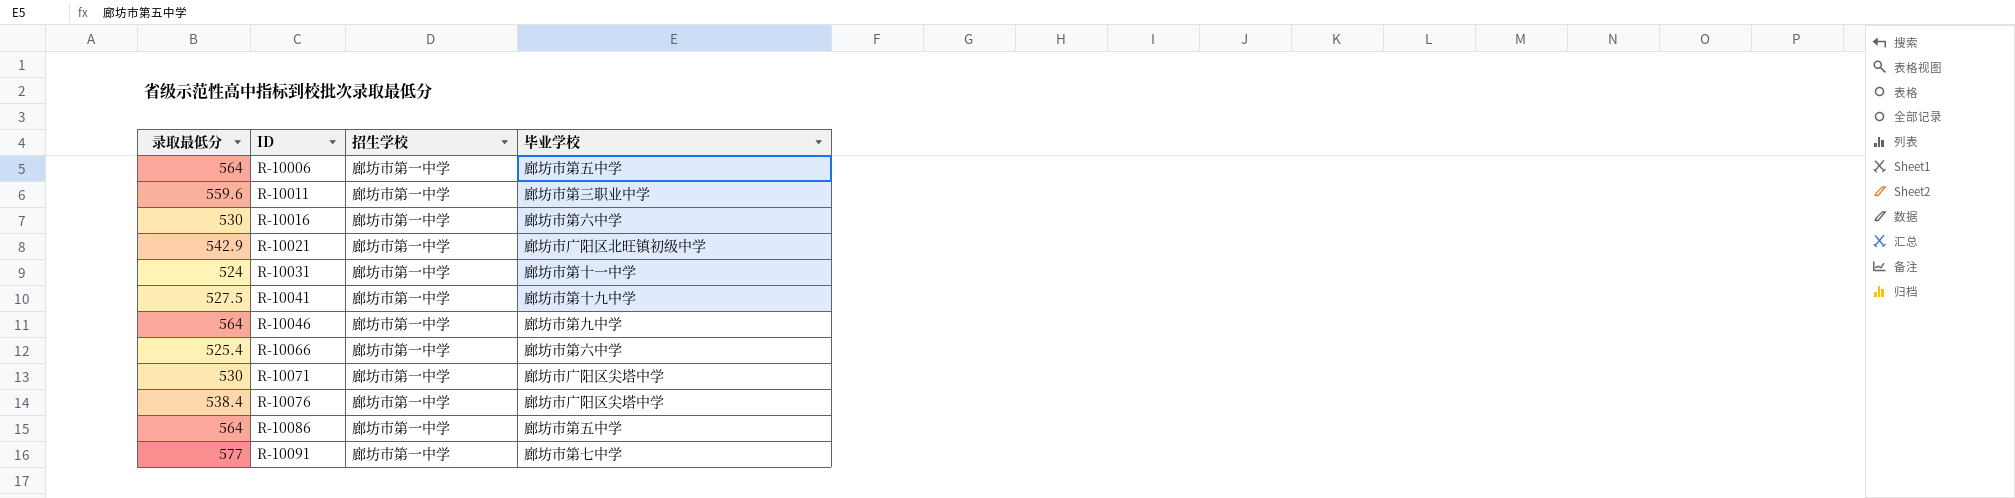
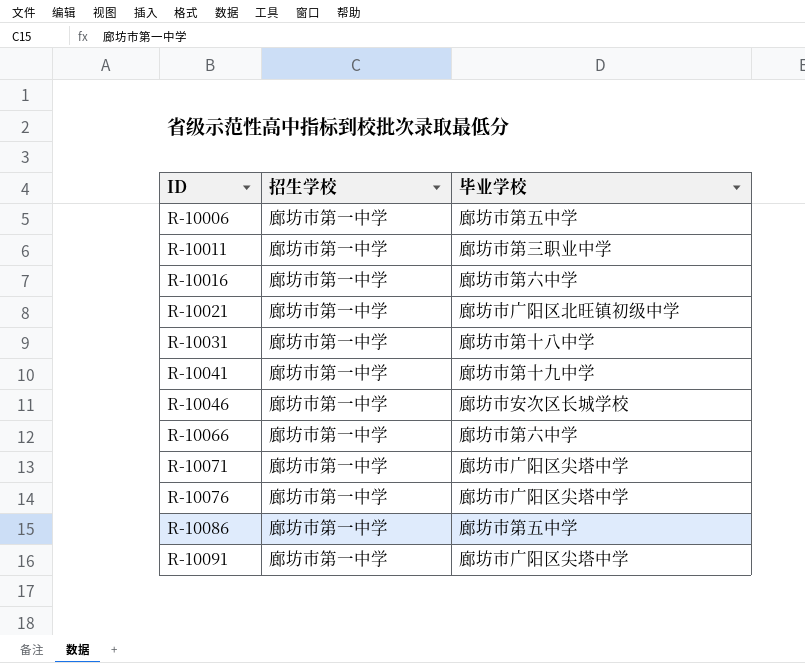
column 录取最低分 | position: 1 -> none
R-10031 | 毕业学校: 廊坊市第十一中学 -> 廊坊市第十八中学
R-10046 | 毕业学校: 廊坊市第九中学 -> 廊坊市安次区长城学校
R-10091 | 毕业学校: 廊坊市第七中学 -> 廊坊市广阳区尖塔中学

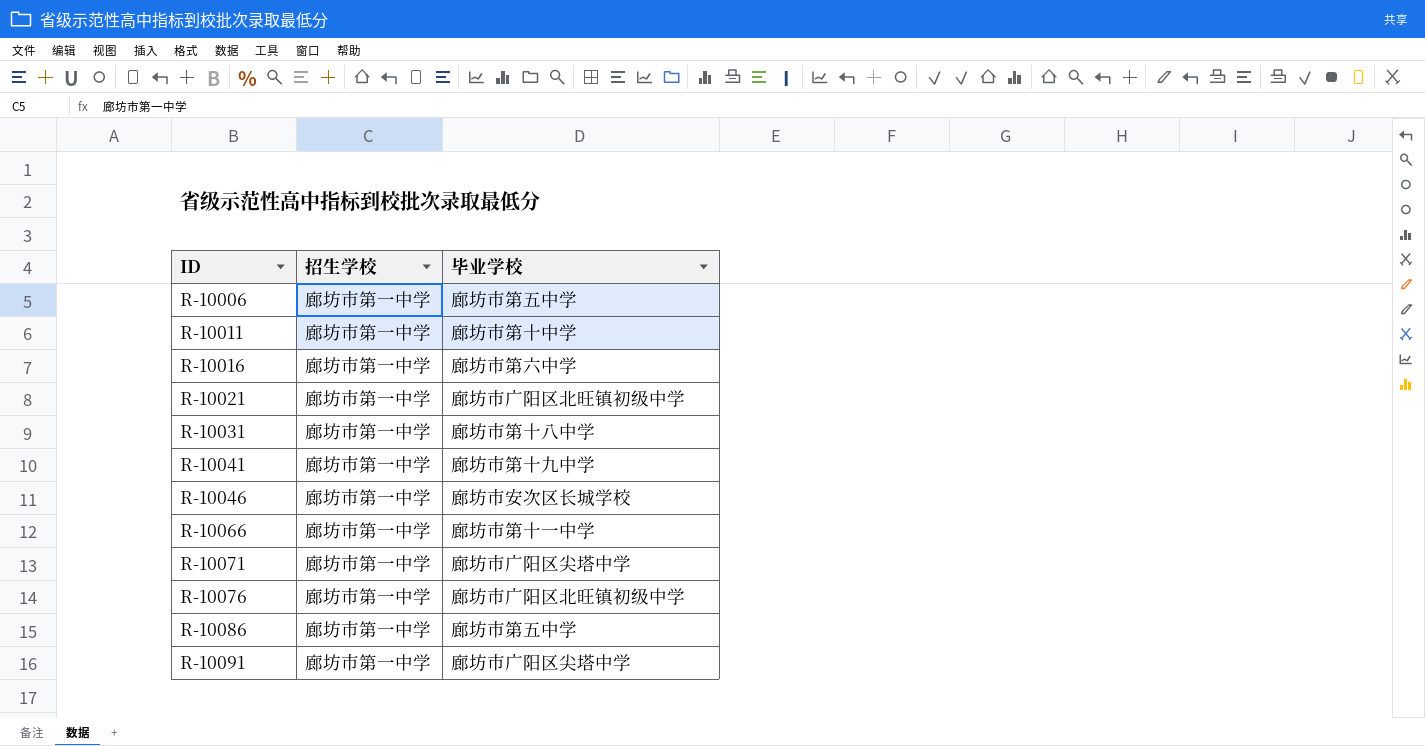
R-10011 | 毕业学校: 廊坊市第三职业中学 -> 廊坊市第十中学
R-10066 | 毕业学校: 廊坊市第六中学 -> 廊坊市第十一中学
R-10076 | 毕业学校: 廊坊市广阳区尖塔中学 -> 廊坊市广阳区北旺镇初级中学

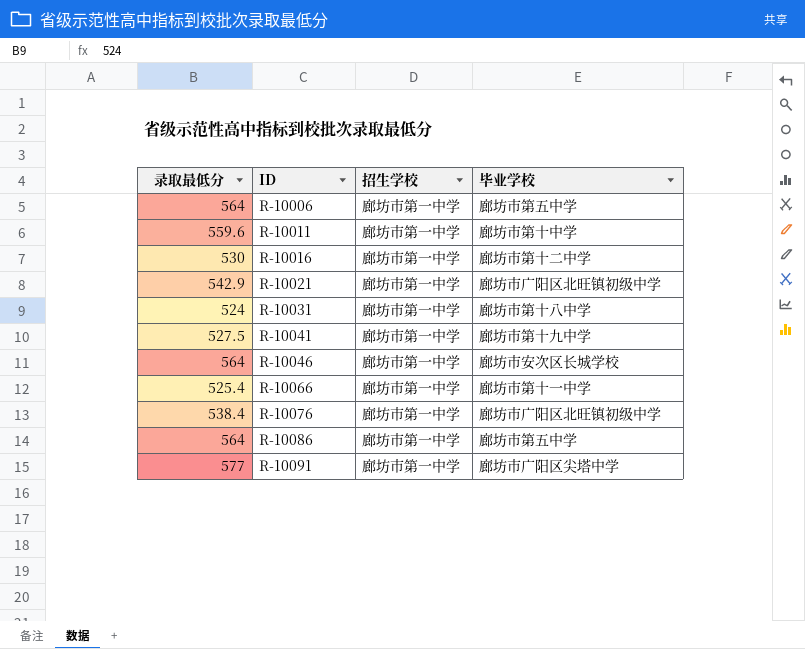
column 录取最低分 | position: none -> 1
row R-10071: 廊坊市第一中学 | 廊坊市广阳区尖塔中学 -> none
R-10016 | 毕业学校: 廊坊市第六中学 -> 廊坊市第十二中学

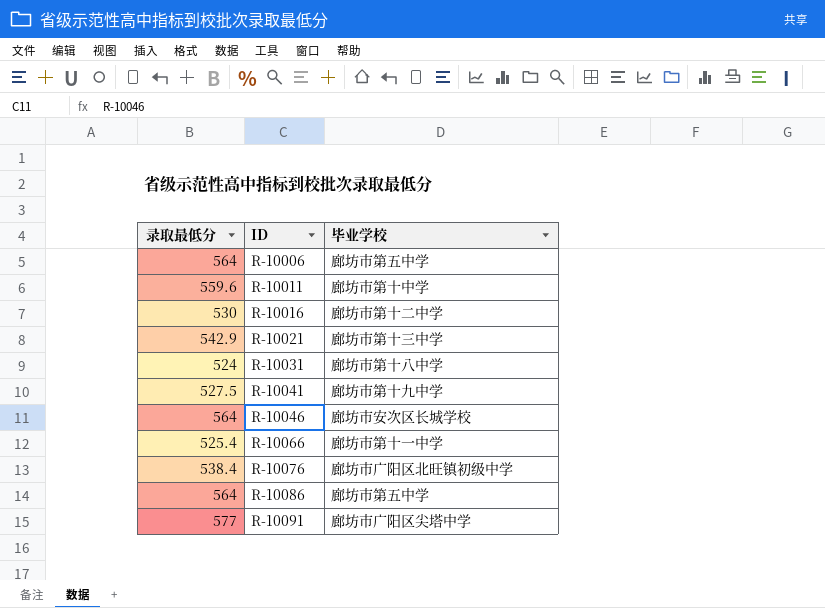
column 招生学校 | position: 3 -> none
R-10021 | 毕业学校: 廊坊市广阳区北旺镇初级中学 -> 廊坊市第十三中学

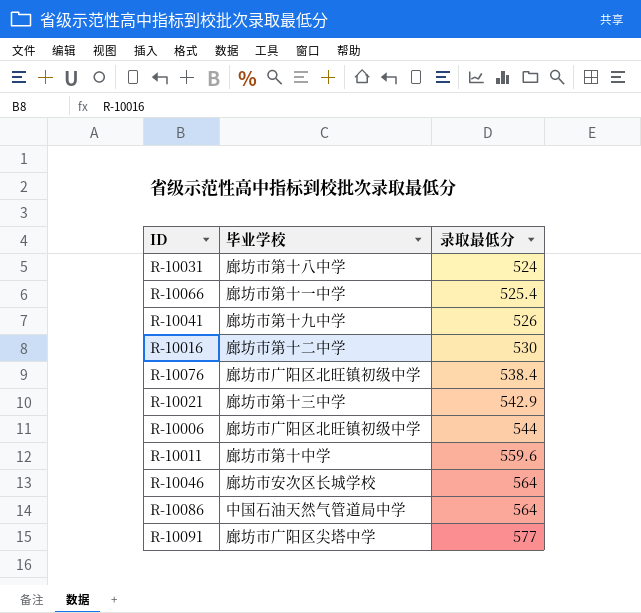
row order: ID ascending -> 录取最低分 ascending
column 录取最低分 | position: 1 -> 3
R-10041 | 录取最低分: 527.5 -> 526
R-10006 | 毕业学校: 廊坊市第五中学 -> 廊坊市广阳区北旺镇初级中学
R-10006 | 录取最低分: 564 -> 544
R-10086 | 毕业学校: 廊坊市第五中学 -> 中国石油天然气管道局中学

